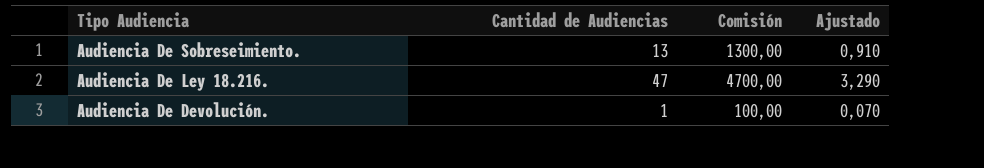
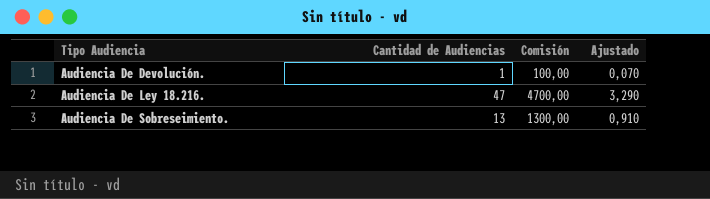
row order: Tipo Audiencia descending -> Tipo Audiencia ascending

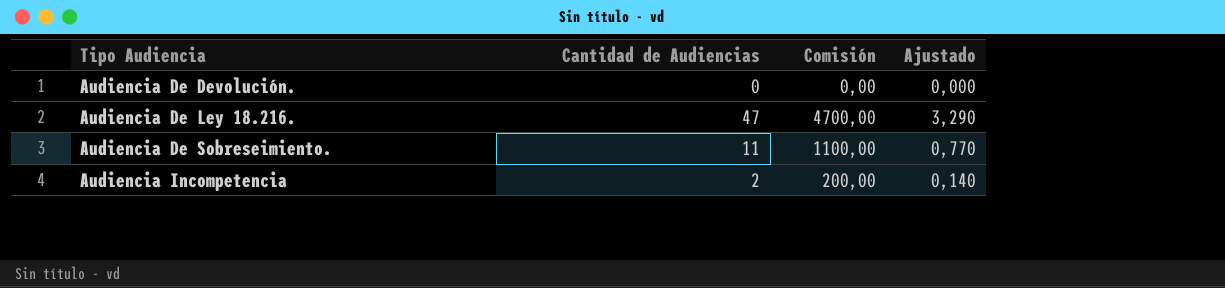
Audiencia De Devolución. | Cantidad de Audiencias: 1 -> 0
Audiencia De Devolución. | Comisión: 100,00 -> 0,00
Audiencia De Devolución. | Ajustado: 0,070 -> 0,000
Audiencia De Sobreseimiento. | Cantidad de Audiencias: 13 -> 11
Audiencia De Sobreseimiento. | Comisión: 1300,00 -> 1100,00
Audiencia De Sobreseimiento. | Ajustado: 0,910 -> 0,770
row Audiencia Incompetencia: none -> 2 | 200,00 | 0,140

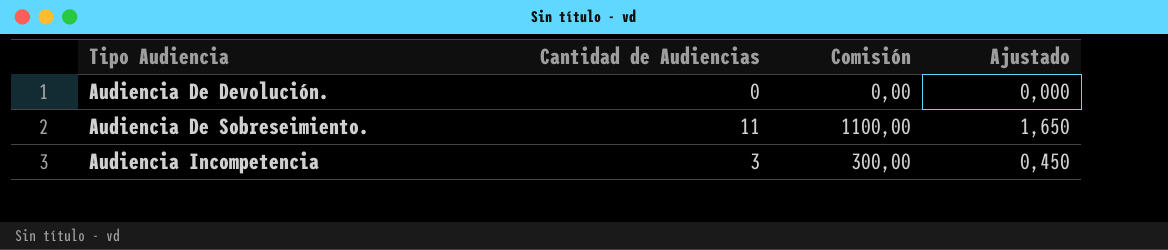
column Ajustado | formula: [Cantidad de Audiencias] * 0,07 -> [Cantidad de Audiencias] * 0,15
row Audiencia De Ley 18.216.: 47 | 4700,00 | 3,290 -> none
Audiencia Incompetencia | Cantidad de Audiencias: 2 -> 3
Audiencia Incompetencia | Comisión: 200,00 -> 300,00

